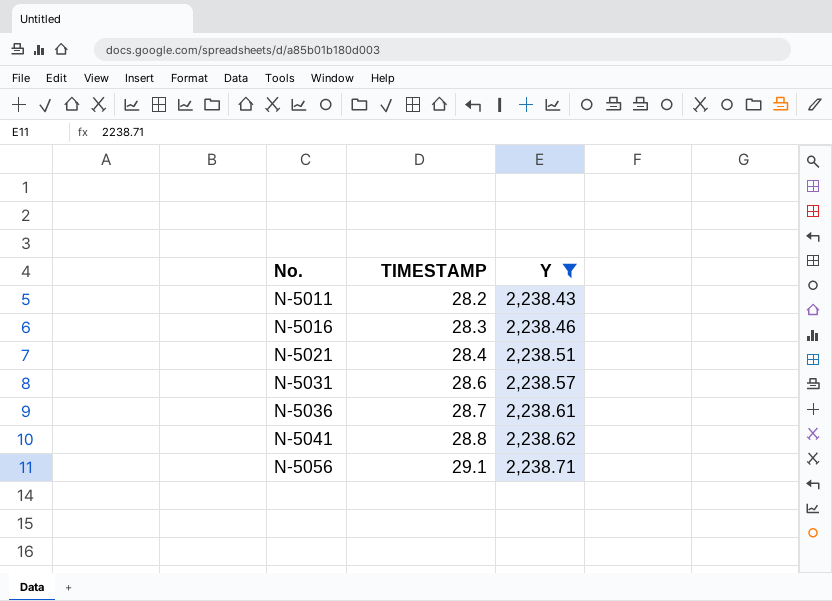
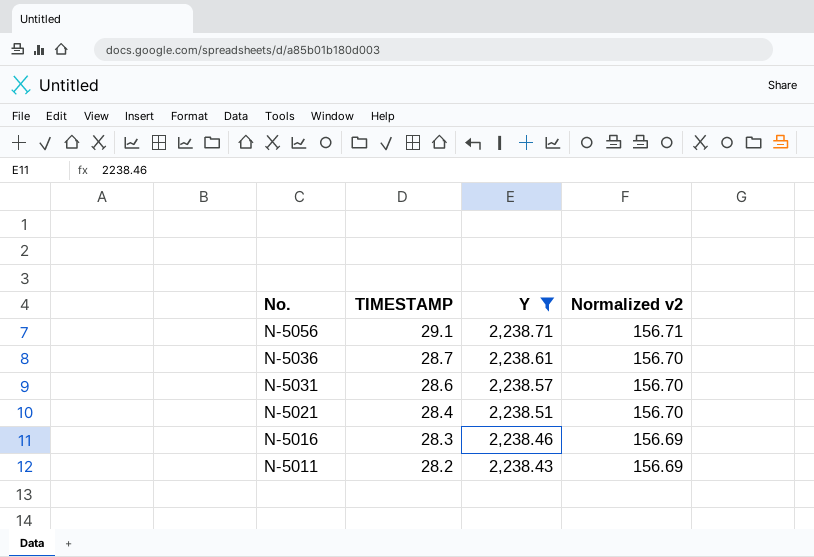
row order: No. ascending -> No. descending
column Normalized v2 | formula: none -> [Y] * 0.07
row N-5041: 28.8 | 2,238.62 -> none

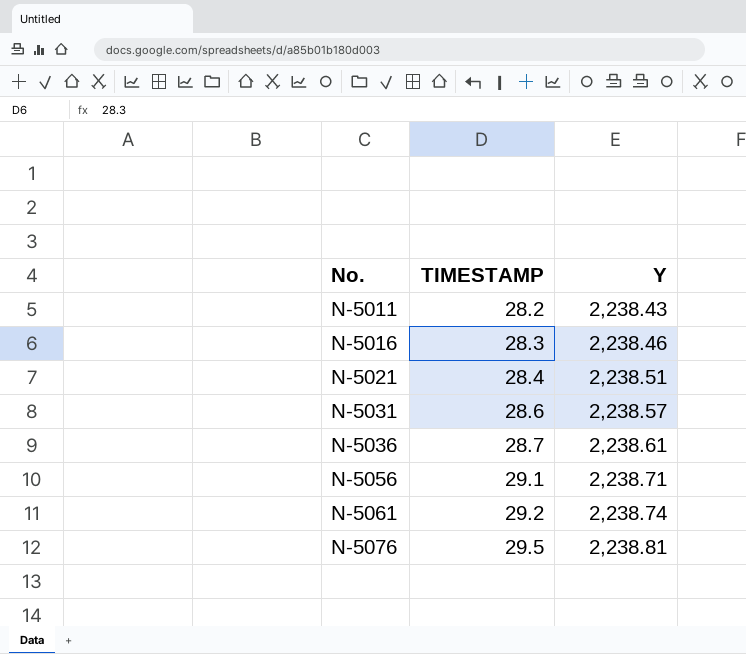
filter: Y <= 2,238.71 -> none
row order: No. descending -> No. ascending
column Normalized v2 | formula: [Y] * 0.07 -> none

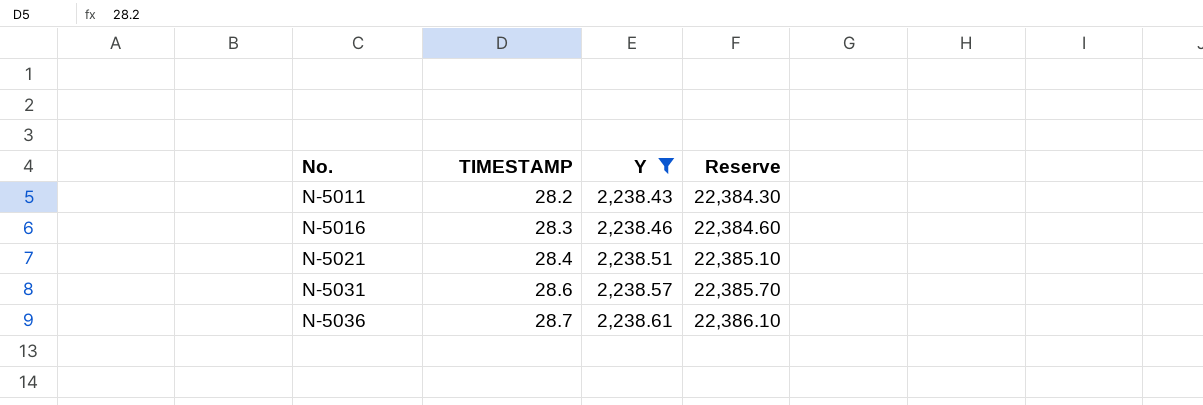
filter: none -> Y <= 2,238.61
column Reserve | formula: none -> [Y] * 10

